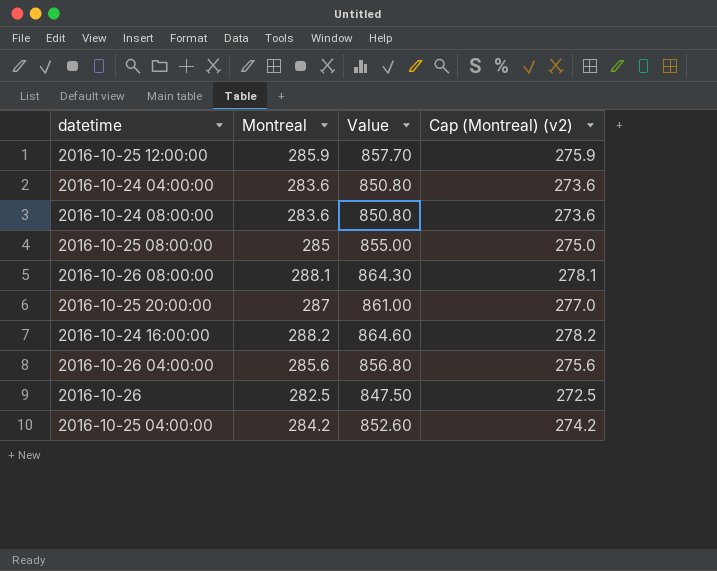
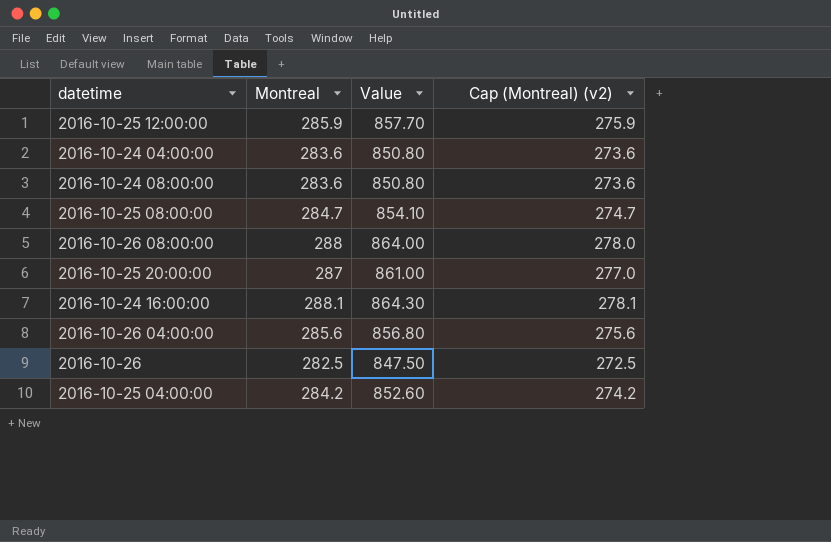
2016-10-25 08:00:00 | Montreal: 285 -> 284.7
2016-10-25 08:00:00 | Value: 855.00 -> 854.10
2016-10-25 08:00:00 | Cap (Montreal) (v2): 275.0 -> 274.7
2016-10-26 08:00:00 | Montreal: 288.1 -> 288
2016-10-26 08:00:00 | Value: 864.30 -> 864.00
2016-10-26 08:00:00 | Cap (Montreal) (v2): 278.1 -> 278.0
2016-10-24 16:00:00 | Montreal: 288.2 -> 288.1
2016-10-24 16:00:00 | Value: 864.60 -> 864.30
2016-10-24 16:00:00 | Cap (Montreal) (v2): 278.2 -> 278.1

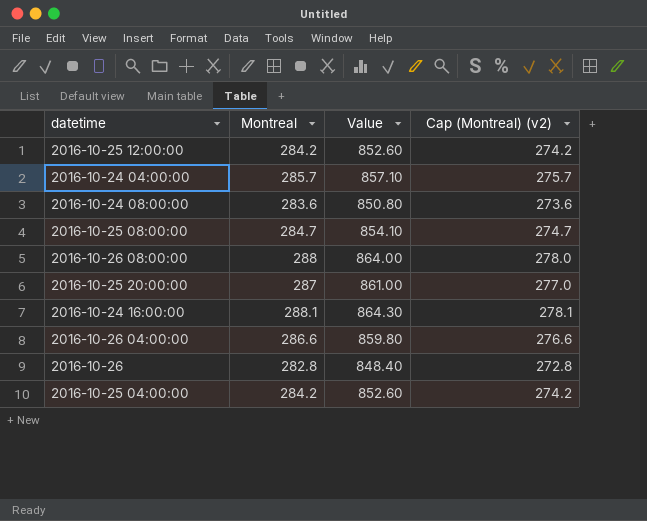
2016-10-25 12:00:00 | Montreal: 285.9 -> 284.2
2016-10-25 12:00:00 | Value: 857.70 -> 852.60
2016-10-25 12:00:00 | Cap (Montreal) (v2): 275.9 -> 274.2
2016-10-24 04:00:00 | Montreal: 283.6 -> 285.7
2016-10-24 04:00:00 | Value: 850.80 -> 857.10
2016-10-24 04:00:00 | Cap (Montreal) (v2): 273.6 -> 275.7
2016-10-26 04:00:00 | Montreal: 285.6 -> 286.6
2016-10-26 04:00:00 | Value: 856.80 -> 859.80
2016-10-26 04:00:00 | Cap (Montreal) (v2): 275.6 -> 276.6
2016-10-26 | Montreal: 282.5 -> 282.8
2016-10-26 | Value: 847.50 -> 848.40
2016-10-26 | Cap (Montreal) (v2): 272.5 -> 272.8

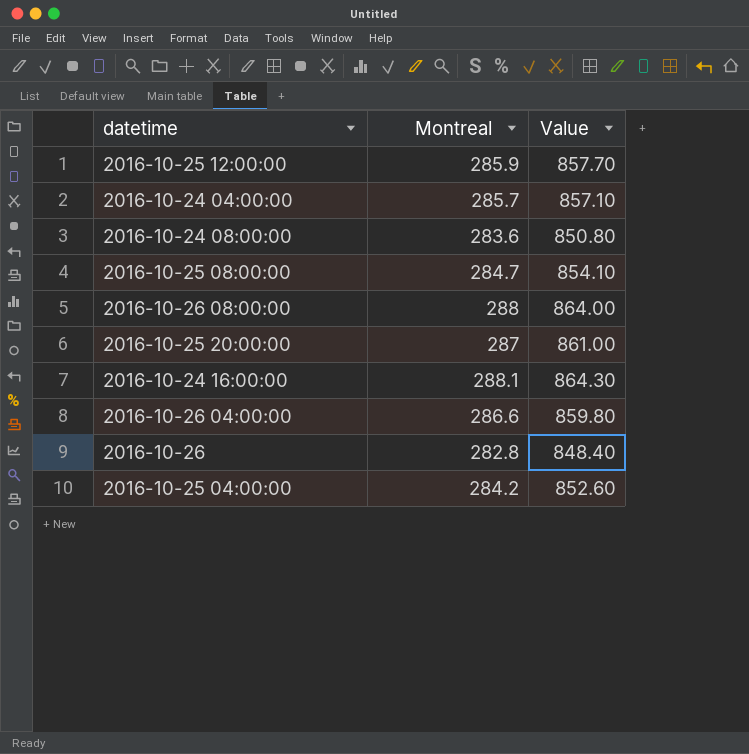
column Cap (Montreal) (v2) | formula: [Montreal] - 10 -> none
2016-10-25 12:00:00 | Montreal: 284.2 -> 285.9
2016-10-25 12:00:00 | Value: 852.60 -> 857.70

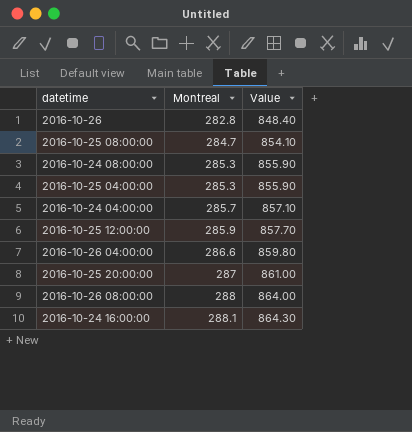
row order: none -> Montreal ascending
2016-10-24 08:00:00 | Montreal: 283.6 -> 285.3
2016-10-24 08:00:00 | Value: 850.80 -> 855.90
2016-10-25 04:00:00 | Montreal: 284.2 -> 285.3
2016-10-25 04:00:00 | Value: 852.60 -> 855.90

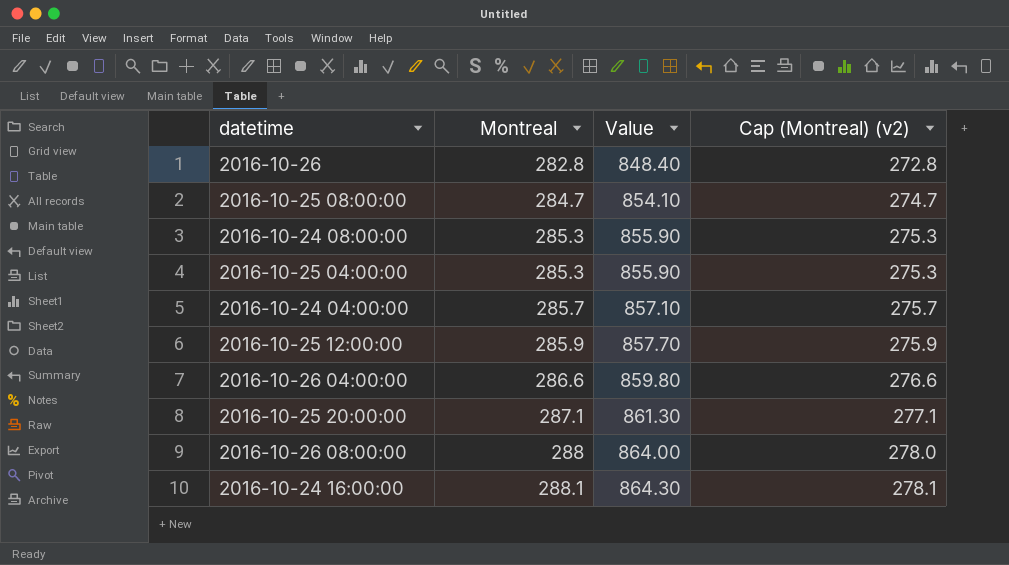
column Cap (Montreal) (v2) | formula: none -> [Montreal] - 10
2016-10-25 20:00:00 | Montreal: 287 -> 287.1
2016-10-25 20:00:00 | Value: 861.00 -> 861.30

